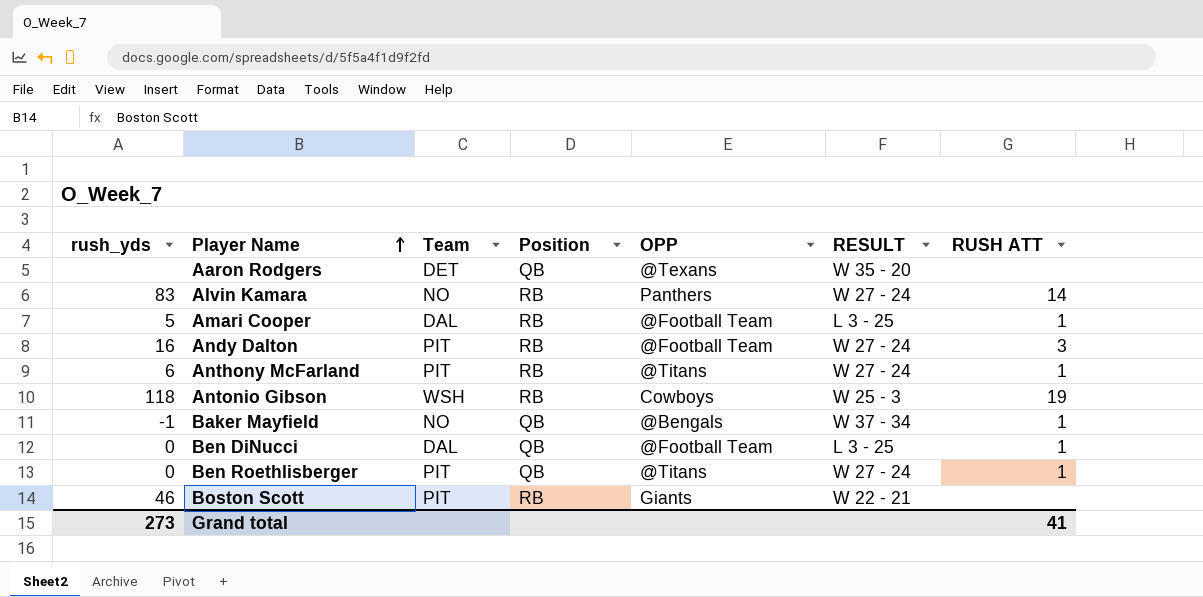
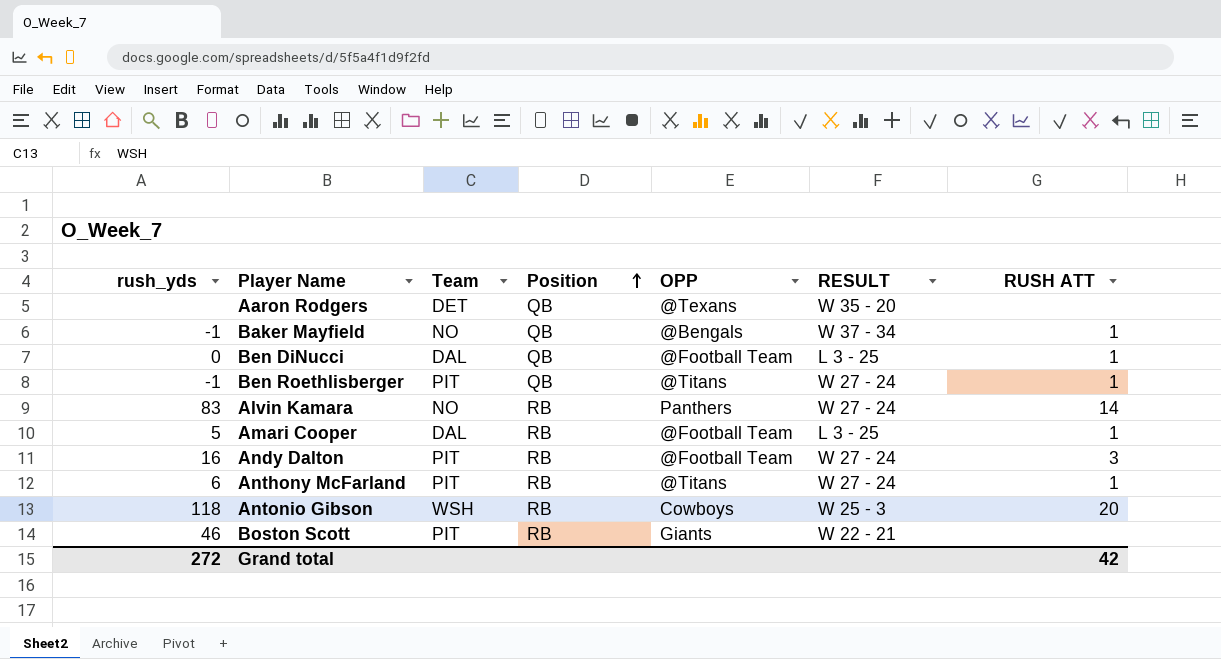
row order: Player Name ascending -> Position ascending
Ben Roethlisberger | rush_yds: 0 -> -1
Antonio Gibson | RUSH ATT: 19 -> 20
Grand total | rush_yds: 273 -> 272
Grand total | RUSH ATT: 41 -> 42

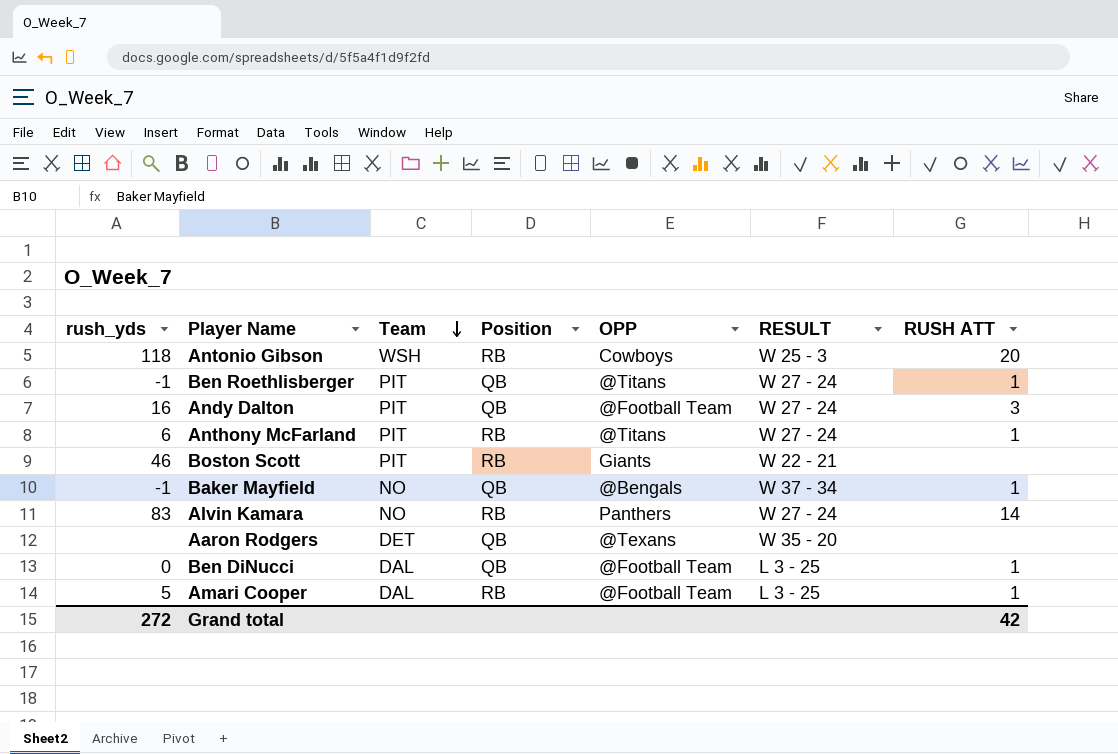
row order: Position ascending -> Team descending
Andy Dalton | Position: RB -> QB

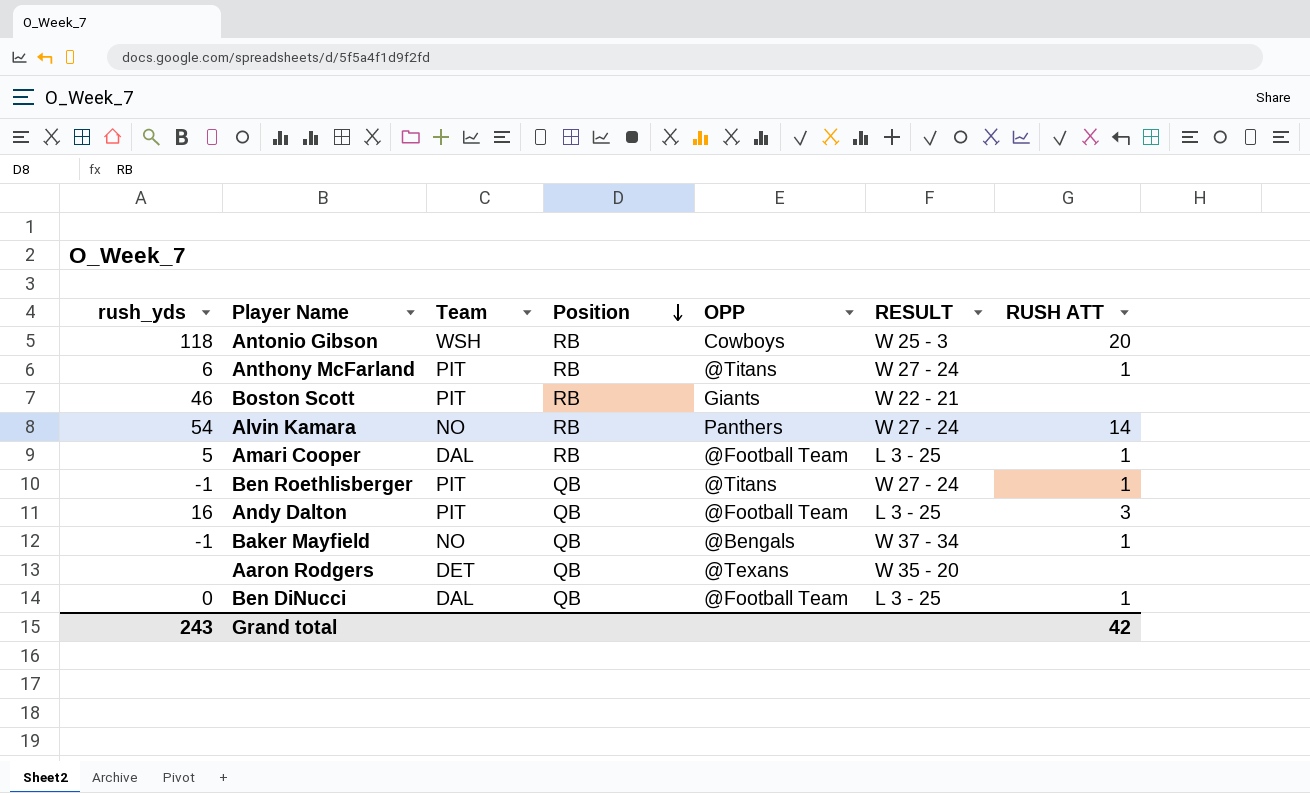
row order: Team descending -> Position descending
Alvin Kamara | rush_yds: 83 -> 54
Andy Dalton | RESULT: W 27 - 24 -> L 3 - 25
Grand total | rush_yds: 272 -> 243

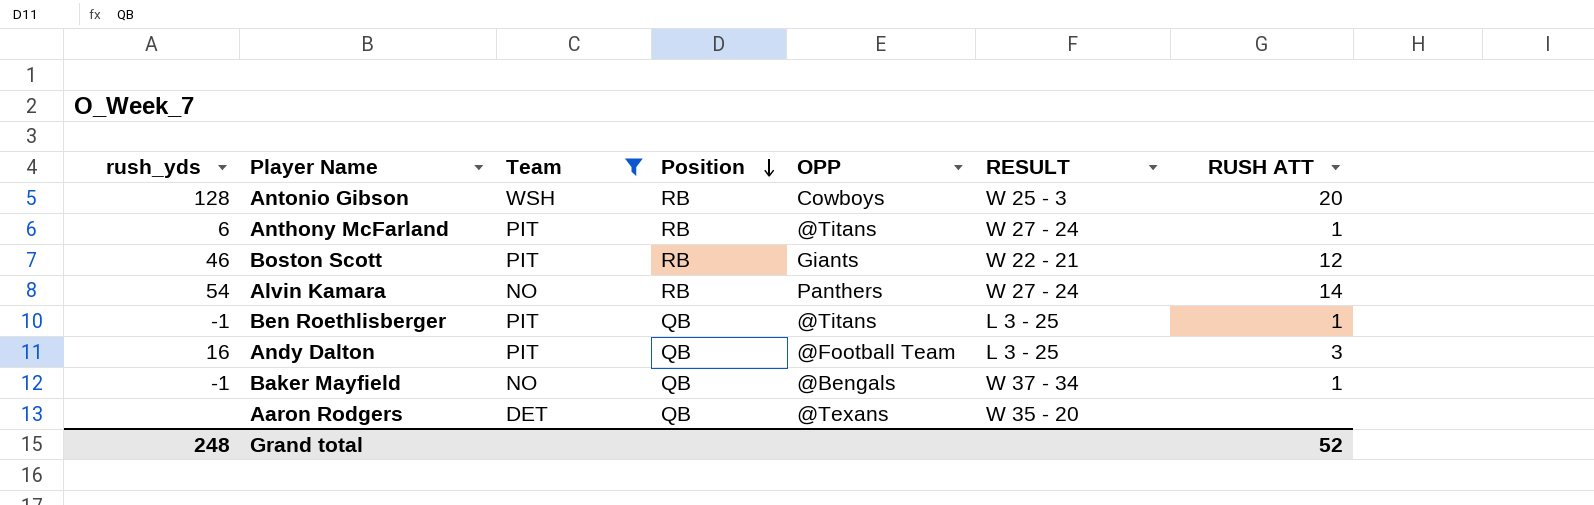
filter: none -> Team != DAL
Antonio Gibson | rush_yds: 118 -> 128
Boston Scott | RUSH ATT: none -> 12
Ben Roethlisberger | RESULT: W 27 - 24 -> L 3 - 25
Grand total | rush_yds: 243 -> 248
Grand total | RUSH ATT: 42 -> 52

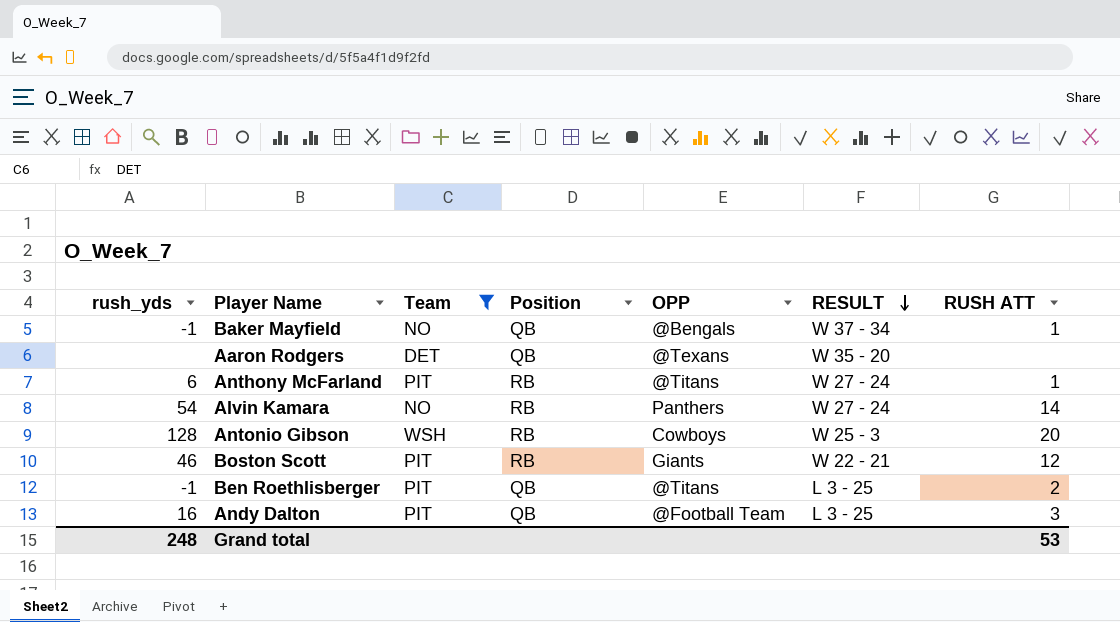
row order: Position descending -> RESULT descending
Ben Roethlisberger | RUSH ATT: 1 -> 2
Grand total | RUSH ATT: 52 -> 53

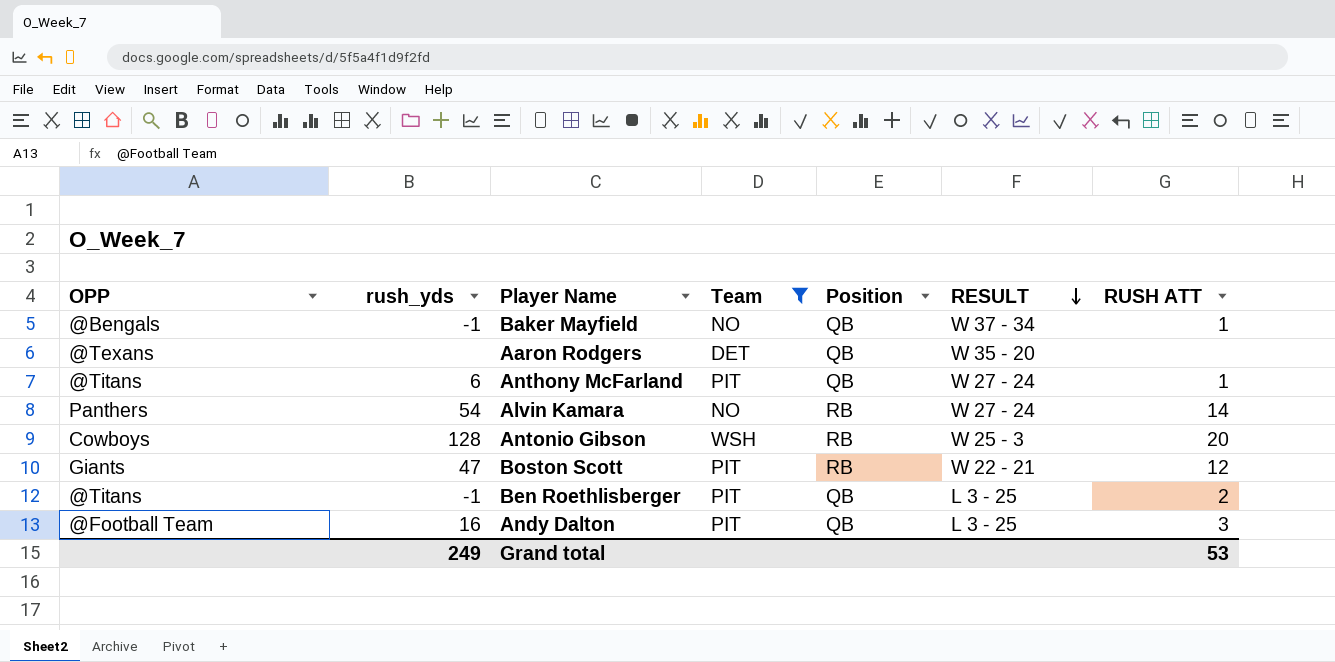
column OPP | position: 5 -> 1
Anthony McFarland | Position: RB -> QB
Boston Scott | rush_yds: 46 -> 47
Grand total | rush_yds: 248 -> 249

